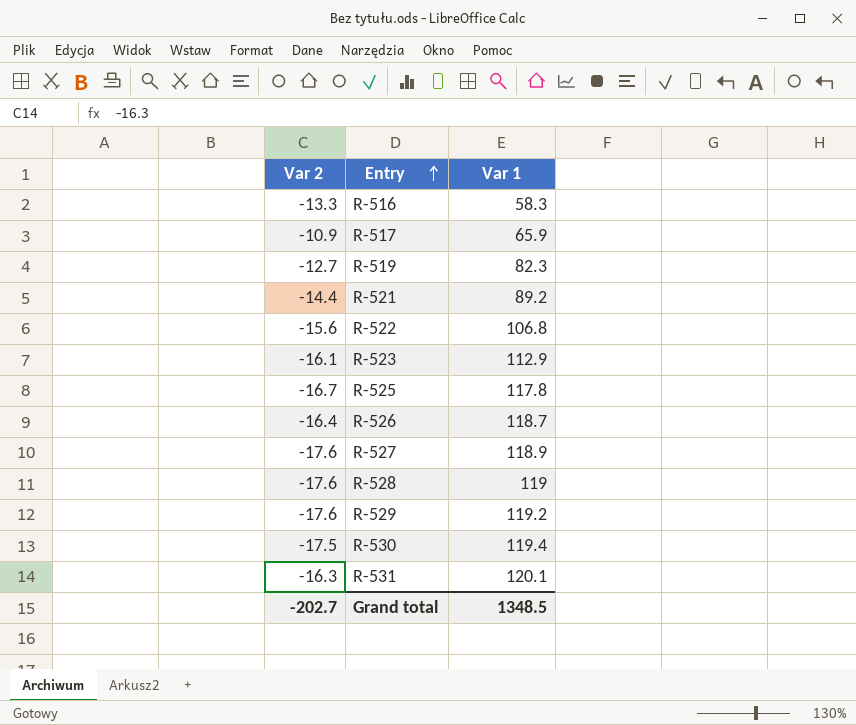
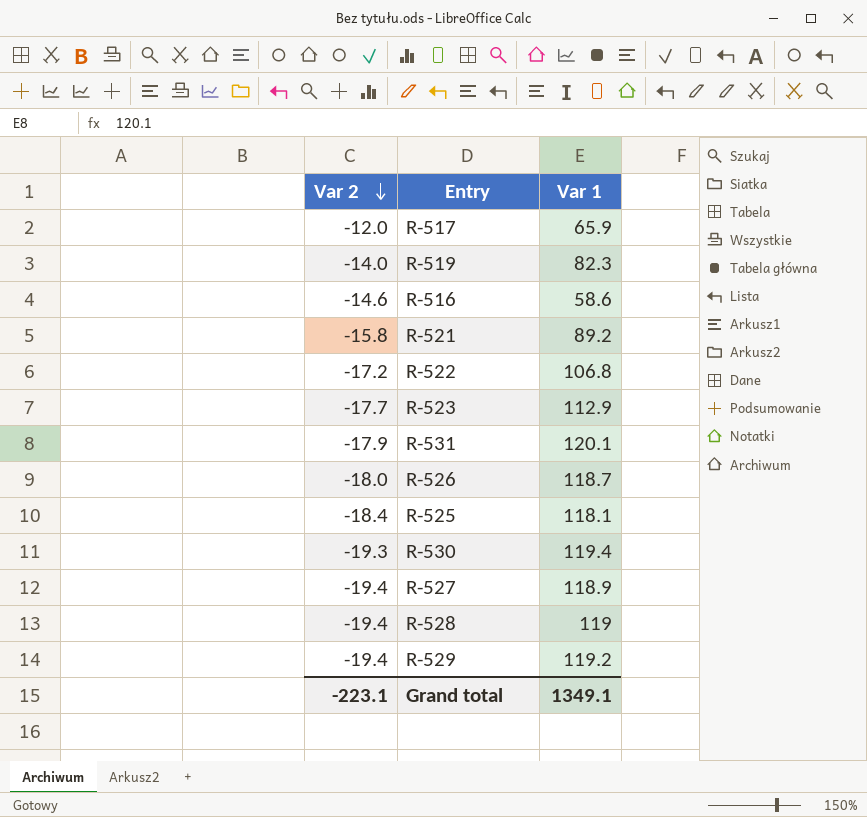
row order: Entry ascending -> Var 2 descending
R-517 | Var 2: -10.9 -> -12.0
R-519 | Var 2: -12.7 -> -14.0
R-516 | Var 2: -13.3 -> -14.6
R-516 | Var 1: 58.3 -> 58.6
R-521 | Var 2: -14.4 -> -15.8
R-522 | Var 2: -15.6 -> -17.2
R-523 | Var 2: -16.1 -> -17.7
R-531 | Var 2: -16.3 -> -17.9
R-526 | Var 2: -16.4 -> -18.0
R-525 | Var 2: -16.7 -> -18.4
R-525 | Var 1: 117.8 -> 118.1
R-530 | Var 2: -17.5 -> -19.3
R-527 | Var 2: -17.6 -> -19.4
R-528 | Var 2: -17.6 -> -19.4
R-529 | Var 2: -17.6 -> -19.4
Grand total | Var 2: -202.7 -> -223.1
Grand total | Var 1: 1348.5 -> 1349.1

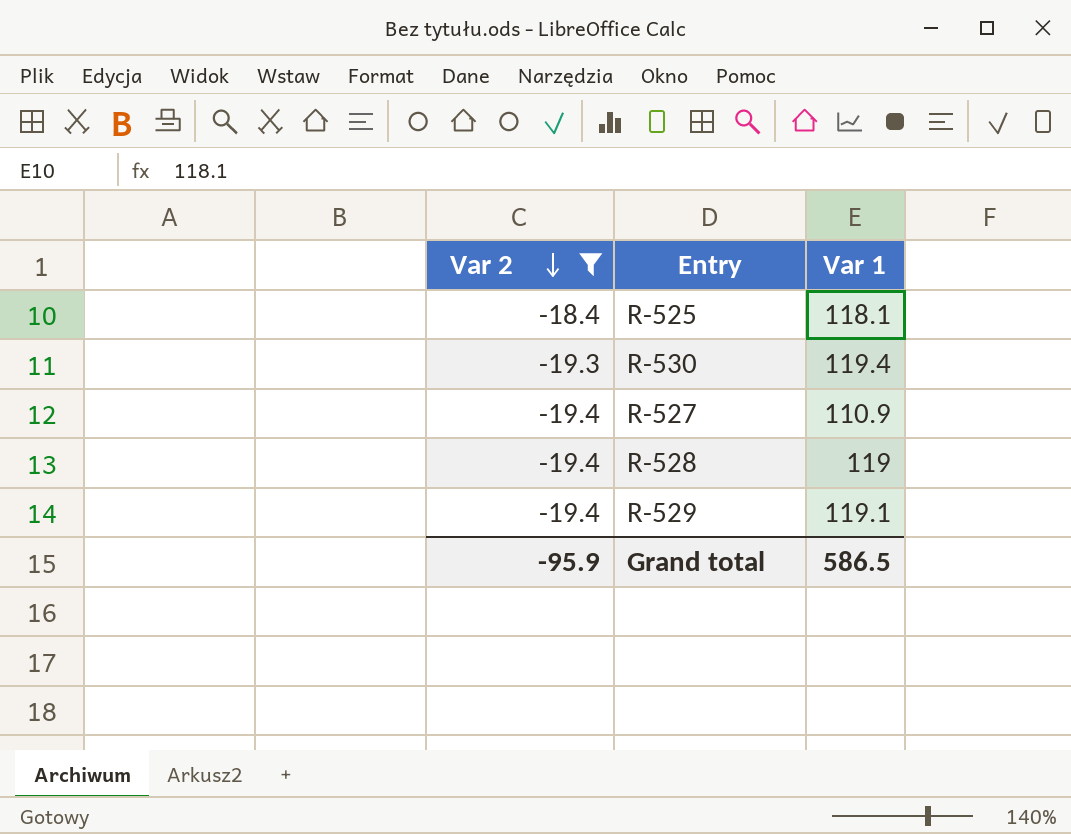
filter: none -> Var 2 <= -18.4
R-527 | Var 1: 118.9 -> 110.9
R-529 | Var 1: 119.2 -> 119.1
Grand total | Var 2: -223.1 -> -95.9
Grand total | Var 1: 1349.1 -> 586.5

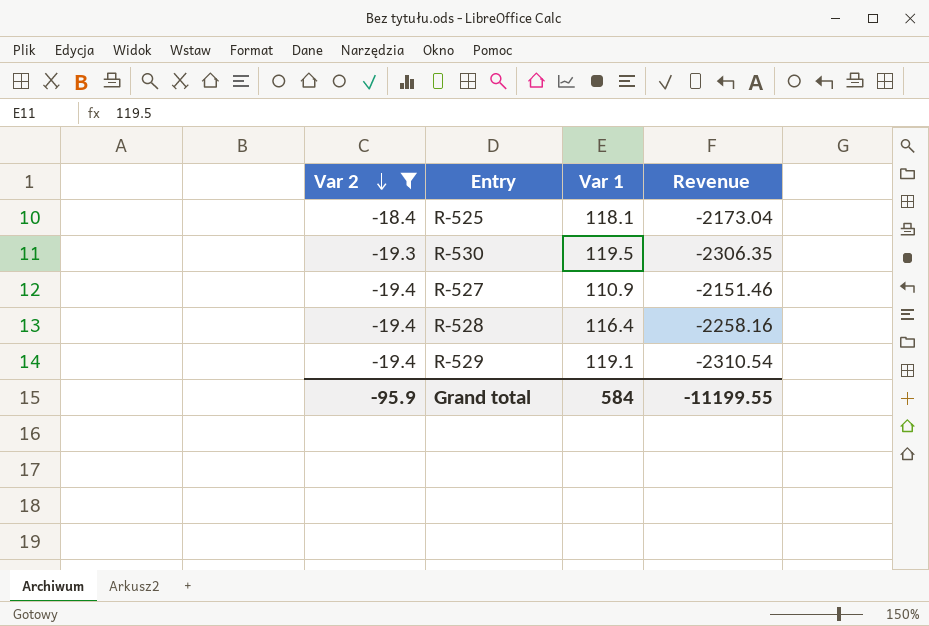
column Revenue | formula: none -> [Var 2] * [Var 1]
R-530 | Var 1: 119.4 -> 119.5
R-528 | Var 1: 119 -> 116.4
Grand total | Var 1: 586.5 -> 584

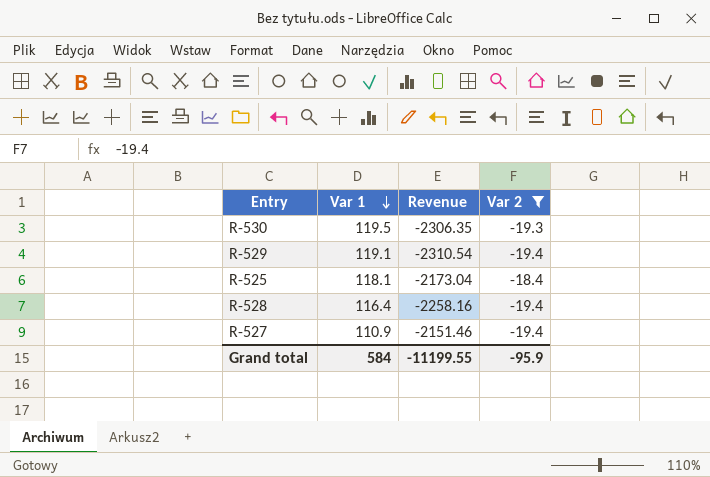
row order: Var 2 descending -> Var 1 descending
column Var 2 | position: 1 -> 4

